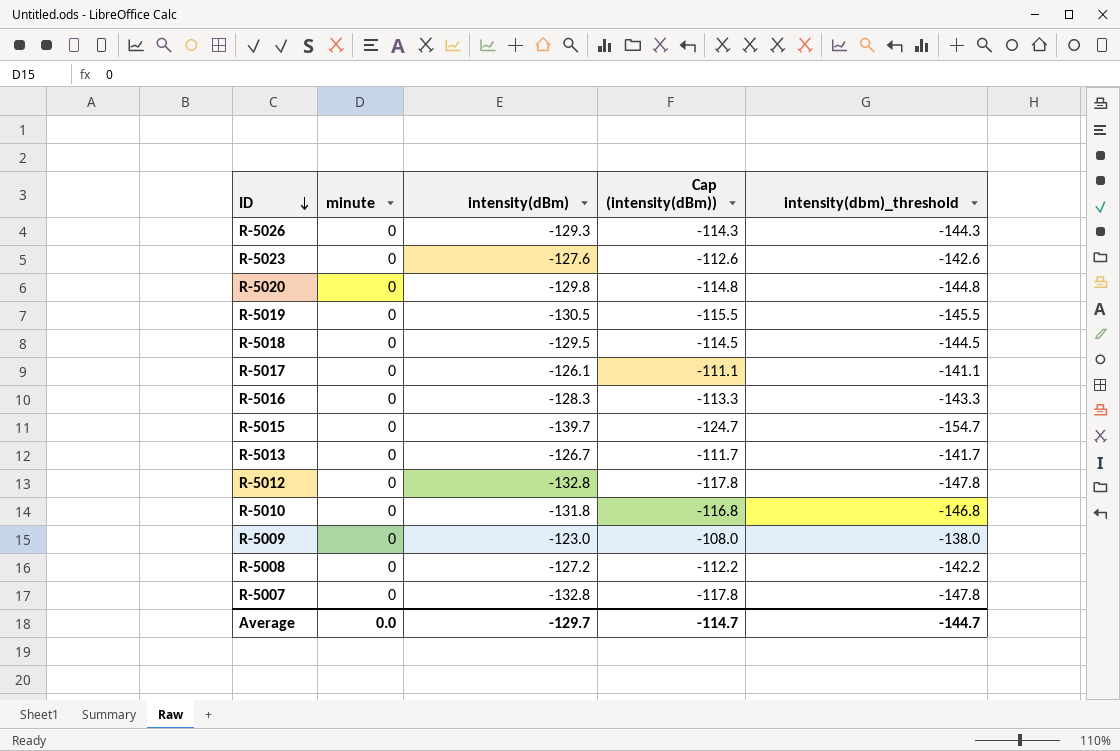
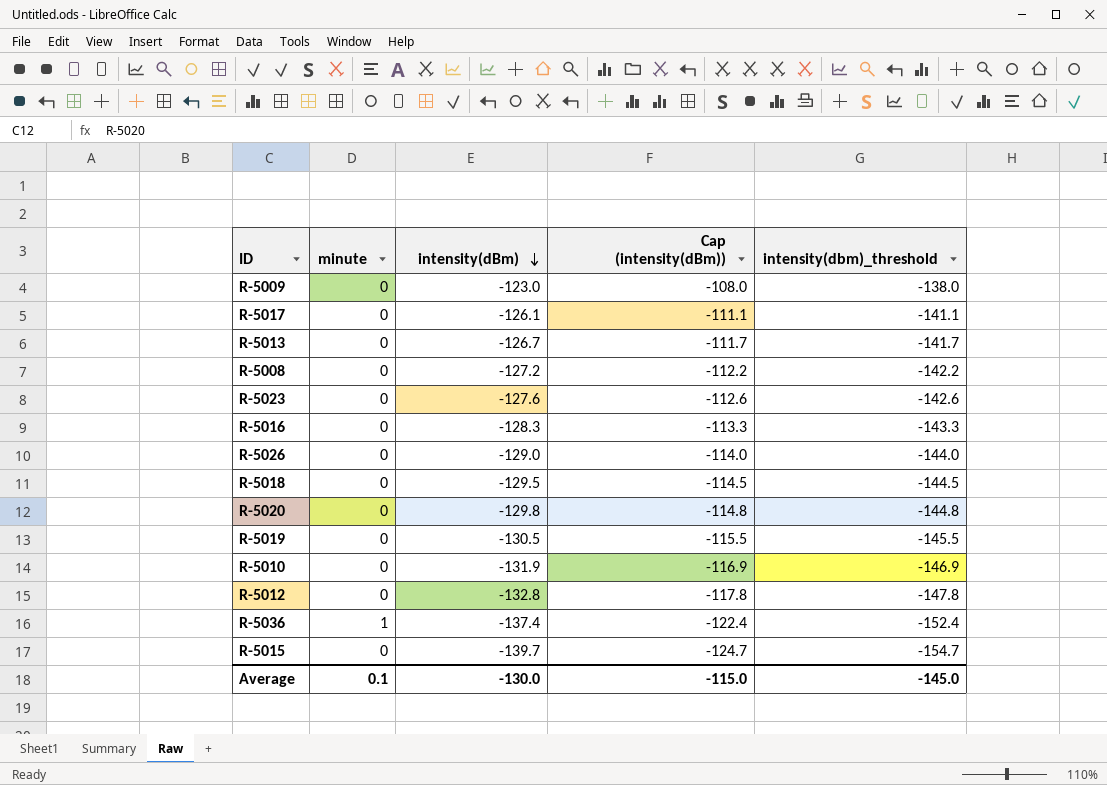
row order: ID descending -> intensity(dBm) descending
row R-5007: 0 | -132.8 | -117.8 | -147.8 -> none
R-5026 | intensity(dBm): -129.3 -> -129.0
R-5026 | Cap (intensity(dBm)): -114.3 -> -114.0
R-5026 | intensity(dbm)_threshold: -144.3 -> -144.0
R-5010 | intensity(dBm): -131.8 -> -131.9
R-5010 | Cap (intensity(dBm)): -116.8 -> -116.9
R-5010 | intensity(dbm)_threshold: -146.8 -> -146.9
row R-5036: none -> 1 | -137.4 | -122.4 | -152.4
Average | minute: 0.0 -> 0.1
Average | intensity(dBm): -129.7 -> -130.0
Average | Cap (intensity(dBm)): -114.7 -> -115.0
Average | intensity(dbm)_threshold: -144.7 -> -145.0

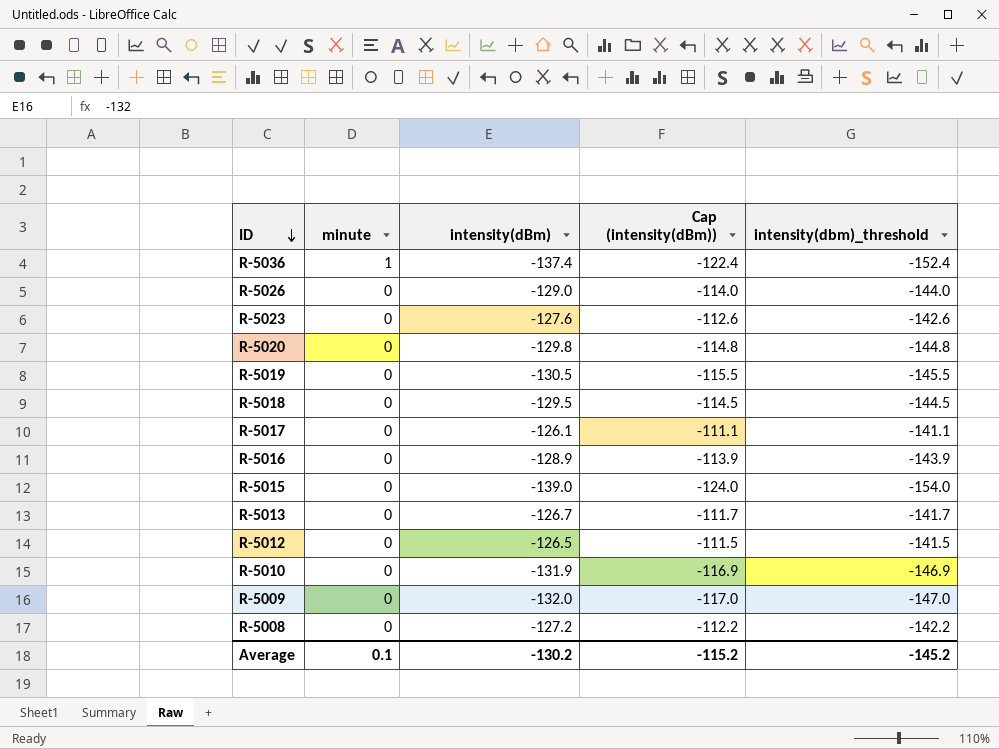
row order: intensity(dBm) descending -> ID descending
R-5016 | intensity(dBm): -128.3 -> -128.9
R-5016 | Cap (intensity(dBm)): -113.3 -> -113.9
R-5016 | intensity(dbm)_threshold: -143.3 -> -143.9
R-5015 | intensity(dBm): -139.7 -> -139.0
R-5015 | Cap (intensity(dBm)): -124.7 -> -124.0
R-5015 | intensity(dbm)_threshold: -154.7 -> -154.0
R-5012 | intensity(dBm): -132.8 -> -126.5
R-5012 | Cap (intensity(dBm)): -117.8 -> -111.5
R-5012 | intensity(dbm)_threshold: -147.8 -> -141.5
R-5009 | intensity(dBm): -123.0 -> -132.0
R-5009 | Cap (intensity(dBm)): -108.0 -> -117.0
R-5009 | intensity(dbm)_threshold: -138.0 -> -147.0
Average | intensity(dBm): -130.0 -> -130.2
Average | Cap (intensity(dBm)): -115.0 -> -115.2
Average | intensity(dbm)_threshold: -145.0 -> -145.2

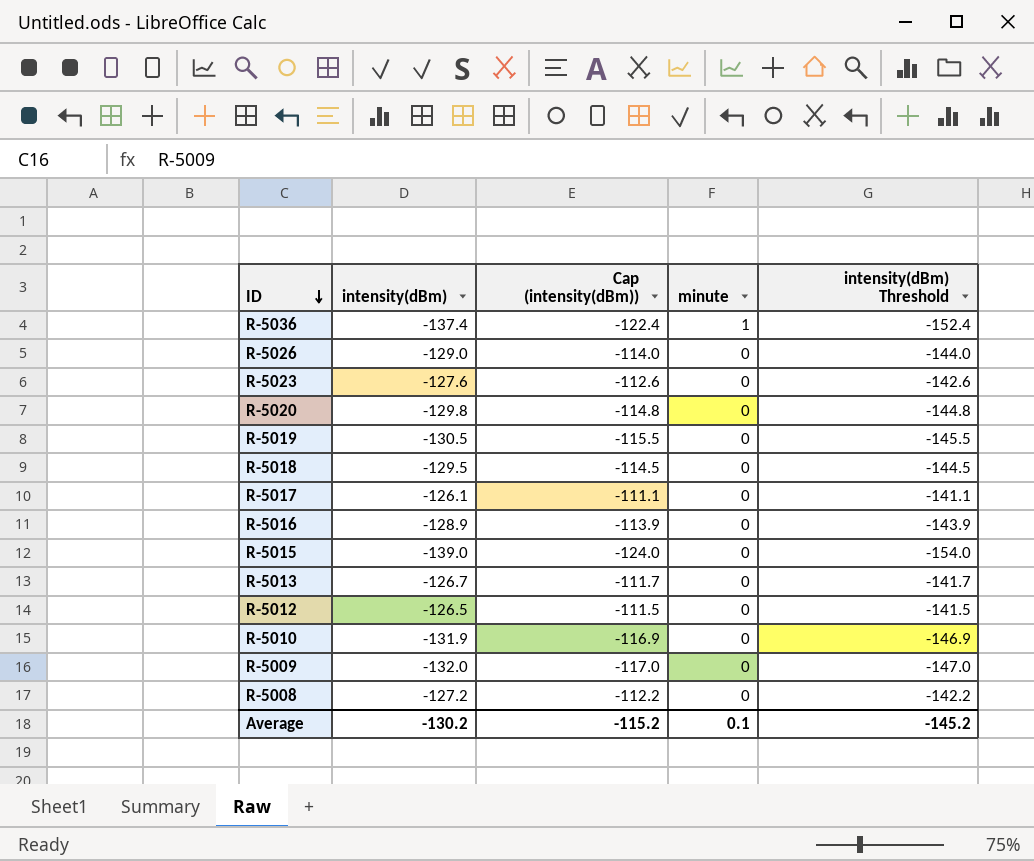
column minute | position: 2 -> 4
column name: intensity(dbm)_threshold -> intensity(dBm) Threshold

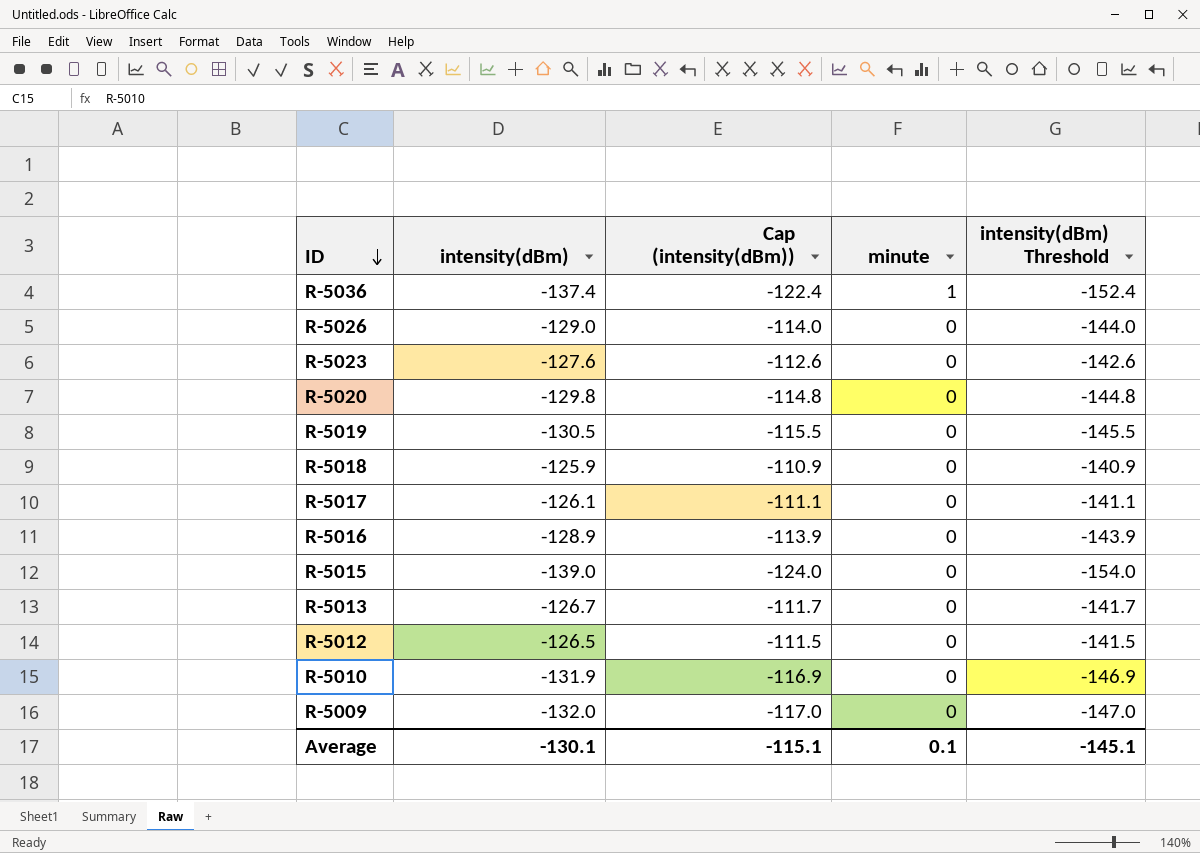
row R-5008: -127.2 | -112.2 | 0 | -142.2 -> none
R-5018 | intensity(dBm): -129.5 -> -125.9
R-5018 | Cap (intensity(dBm)): -114.5 -> -110.9
R-5018 | intensity(dBm) Threshold: -144.5 -> -140.9
Average | intensity(dBm): -130.2 -> -130.1
Average | Cap (intensity(dBm)): -115.2 -> -115.1
Average | intensity(dBm) Threshold: -145.2 -> -145.1

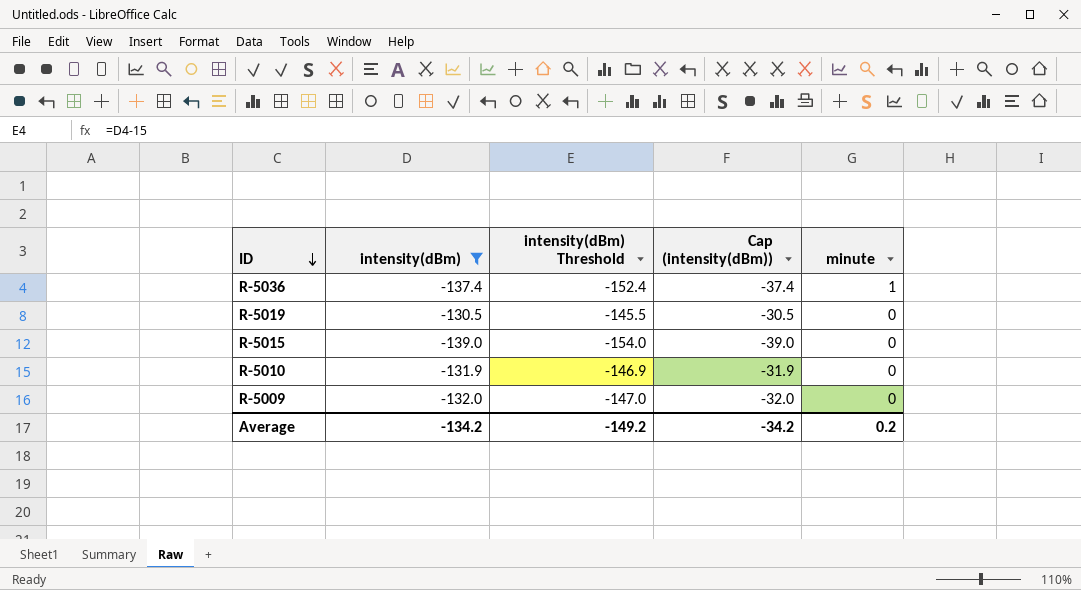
filter: none -> intensity(dBm) <= -130.5
column intensity(dBm) Threshold | position: 5 -> 3
column Cap (intensity(dBm)) | formula: [intensity(dBm)] + 15 -> [intensity(dBm)] + 100
Average | intensity(dBm): -130.1 -> -134.2
Average | intensity(dBm) Threshold: -145.1 -> -149.2
Average | Cap (intensity(dBm)): -115.1 -> -34.2
Average | minute: 0.1 -> 0.2

